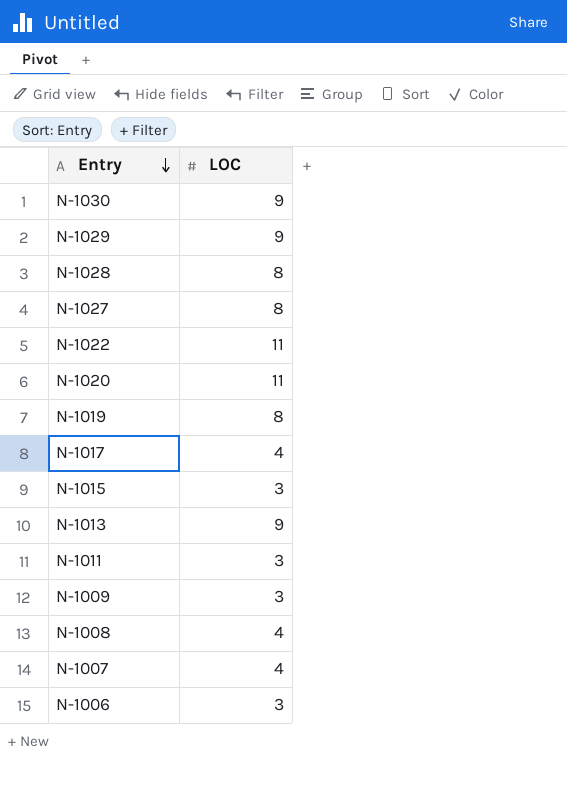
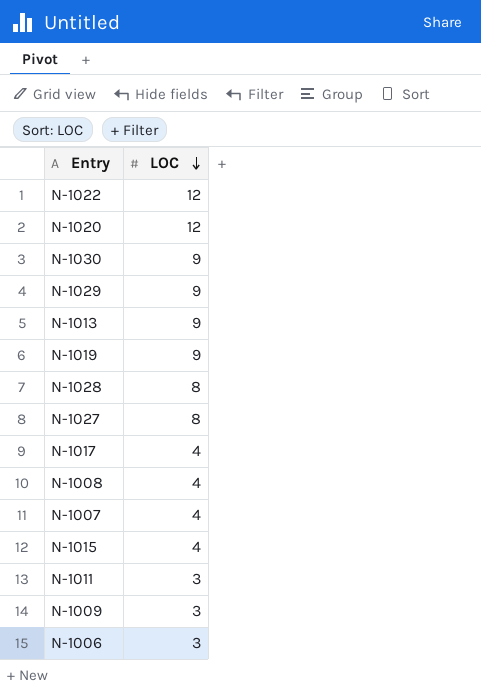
row order: Entry descending -> LOC descending
N-1022 | LOC: 11 -> 12
N-1020 | LOC: 11 -> 12
N-1019 | LOC: 8 -> 9
N-1015 | LOC: 3 -> 4

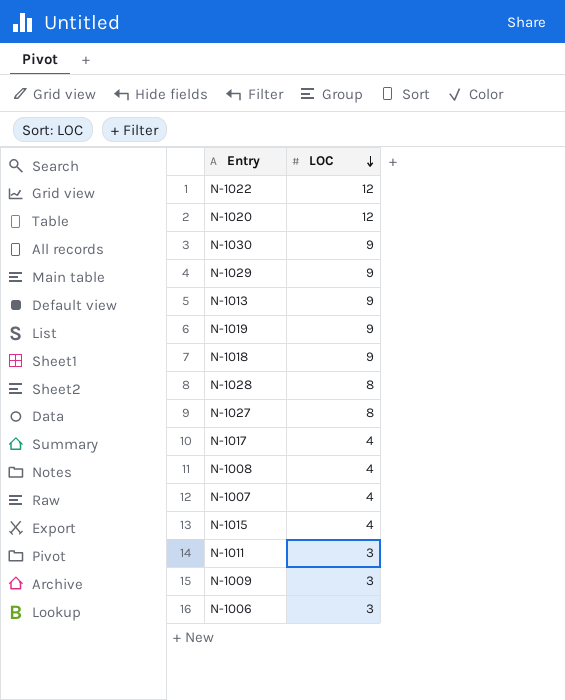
row N-1018: none -> 9

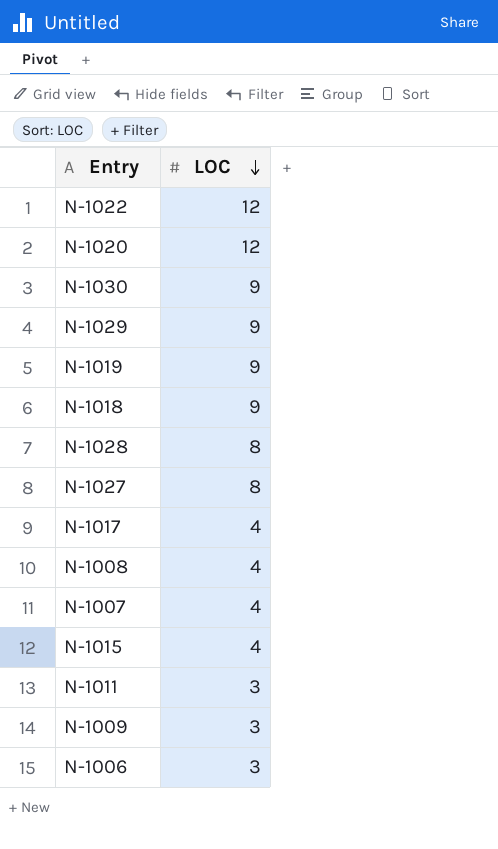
row N-1013: 9 -> none

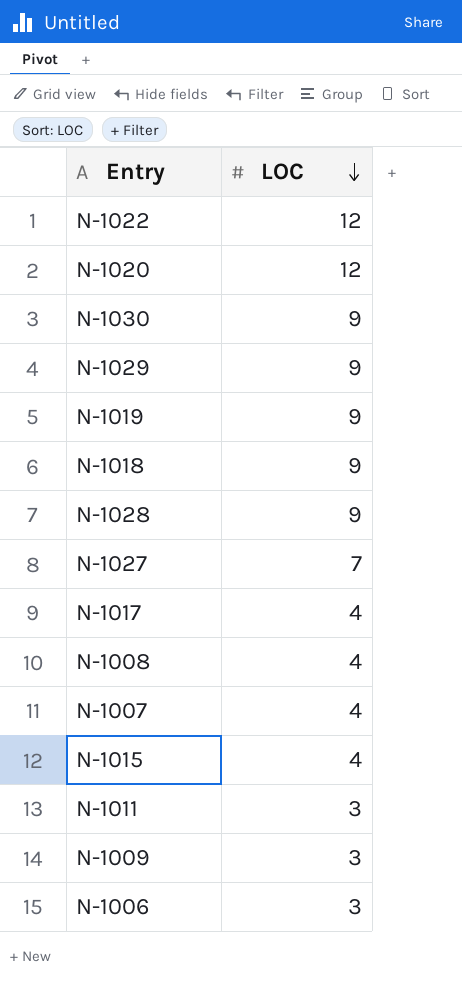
N-1028 | LOC: 8 -> 9
N-1027 | LOC: 8 -> 7

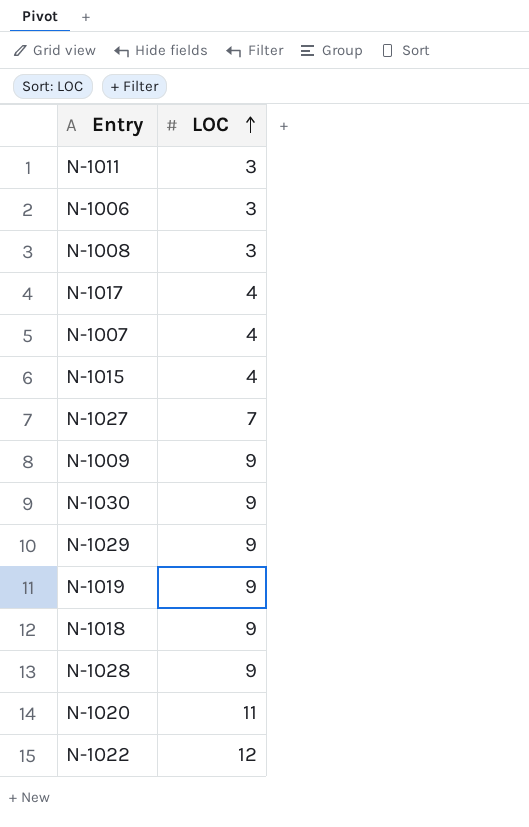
row order: LOC descending -> LOC ascending
N-1008 | LOC: 4 -> 3
N-1009 | LOC: 3 -> 9
N-1020 | LOC: 12 -> 11

